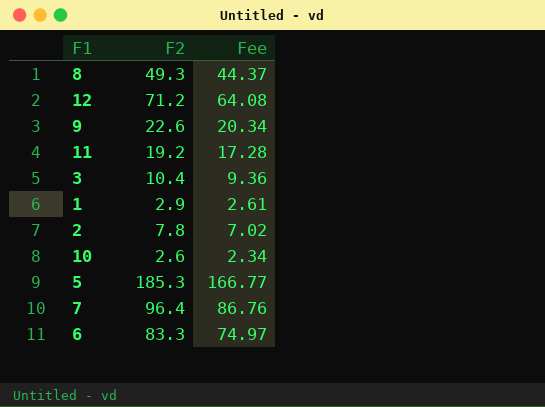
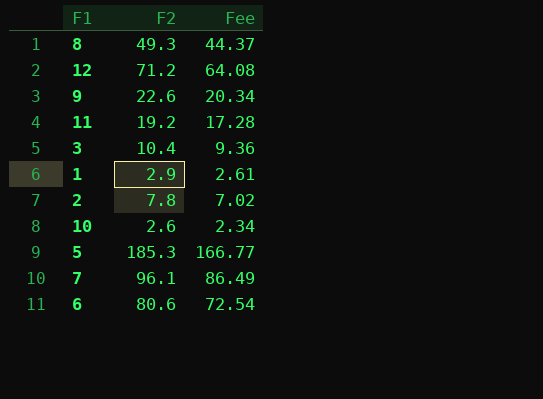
7 | F2: 96.4 -> 96.1
7 | Fee: 86.76 -> 86.49
6 | F2: 83.3 -> 80.6
6 | Fee: 74.97 -> 72.54

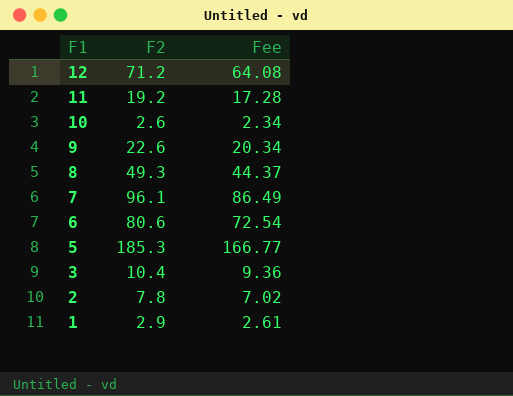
row order: none -> F1 descending

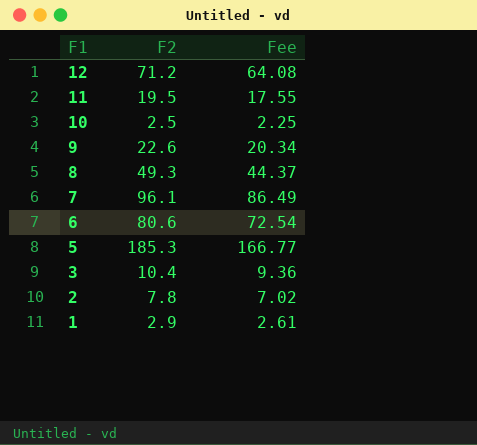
11 | F2: 19.2 -> 19.5
11 | Fee: 17.28 -> 17.55
10 | F2: 2.6 -> 2.5
10 | Fee: 2.34 -> 2.25

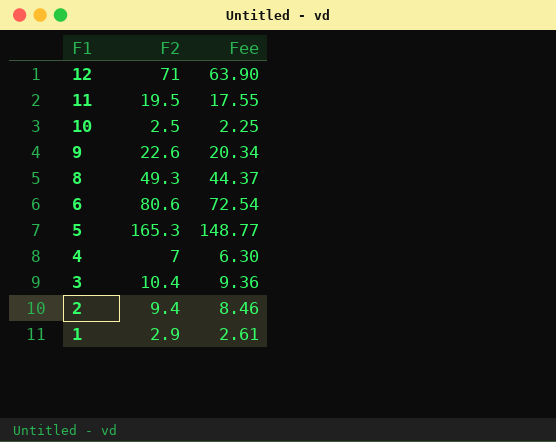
row 7: 96.1 | 86.49 -> none
12 | F2: 71.2 -> 71
12 | Fee: 64.08 -> 63.90
5 | F2: 185.3 -> 165.3
5 | Fee: 166.77 -> 148.77
row 4: none -> 7 | 6.30
2 | F2: 7.8 -> 9.4
2 | Fee: 7.02 -> 8.46

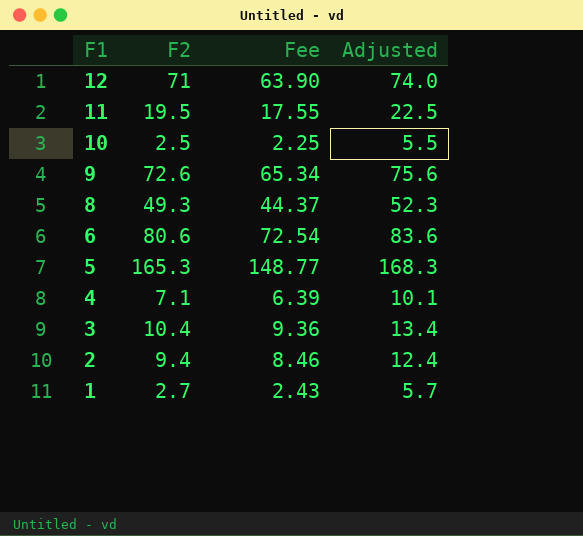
column Adjusted | formula: none -> [F2] + 3
9 | F2: 22.6 -> 72.6
9 | Fee: 20.34 -> 65.34
4 | F2: 7 -> 7.1
4 | Fee: 6.30 -> 6.39
1 | F2: 2.9 -> 2.7
1 | Fee: 2.61 -> 2.43

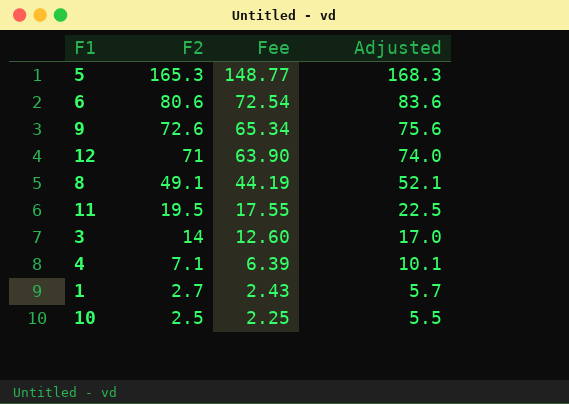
row order: F1 descending -> F2 descending
row 2: 9.4 | 8.46 | 12.4 -> none
8 | F2: 49.3 -> 49.1
8 | Fee: 44.37 -> 44.19
8 | Adjusted: 52.3 -> 52.1
3 | F2: 10.4 -> 14
3 | Fee: 9.36 -> 12.60
3 | Adjusted: 13.4 -> 17.0

